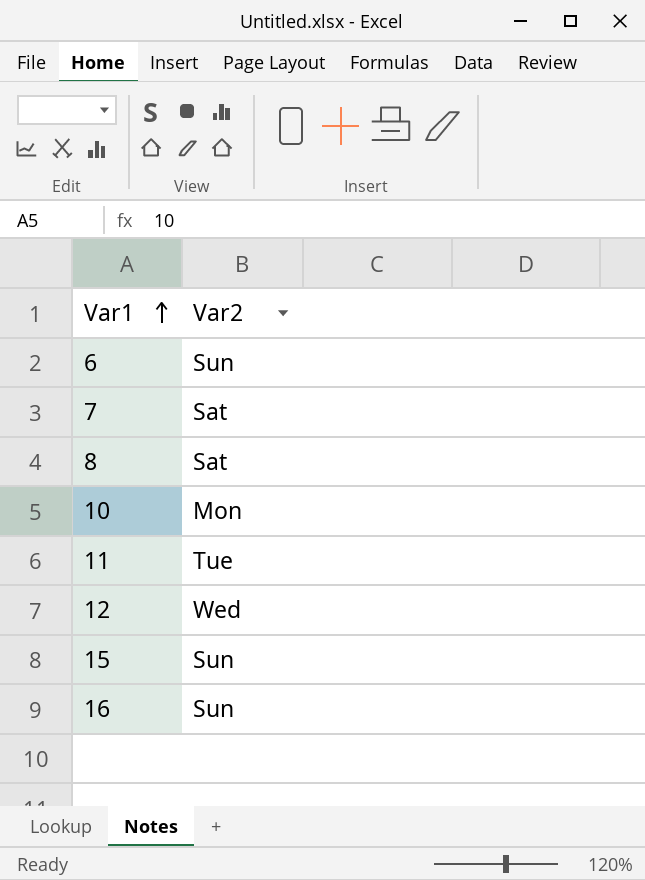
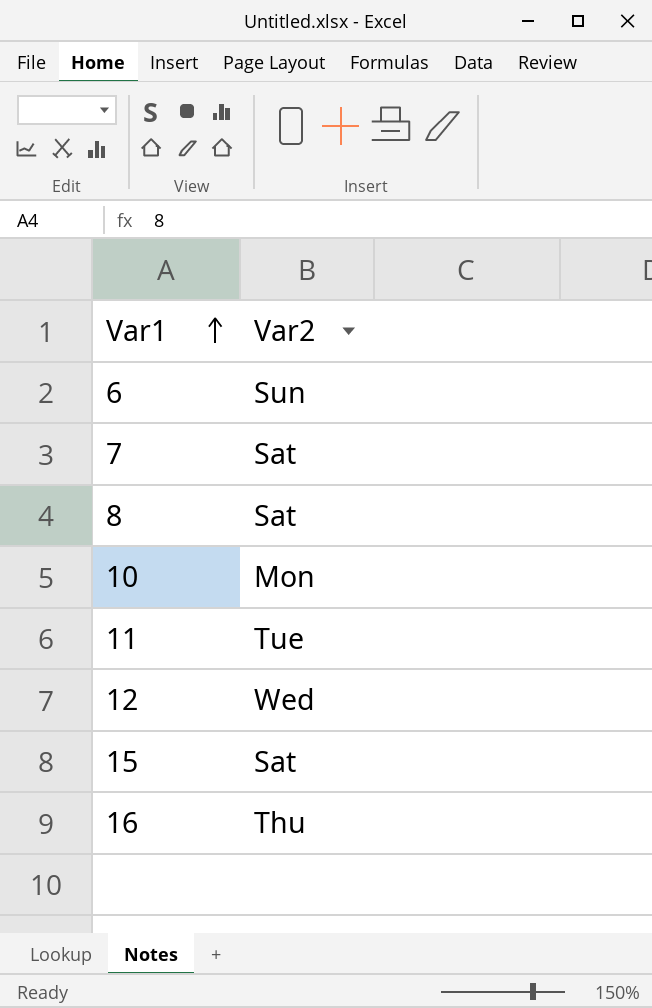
15 | Var2: Sun -> Sat
16 | Var2: Sun -> Thu

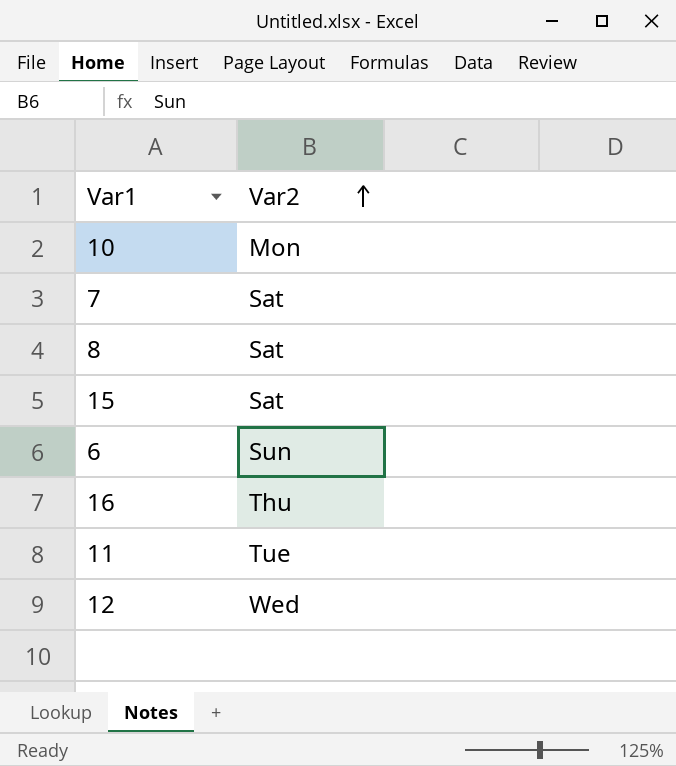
row order: Var1 ascending -> Var2 ascending

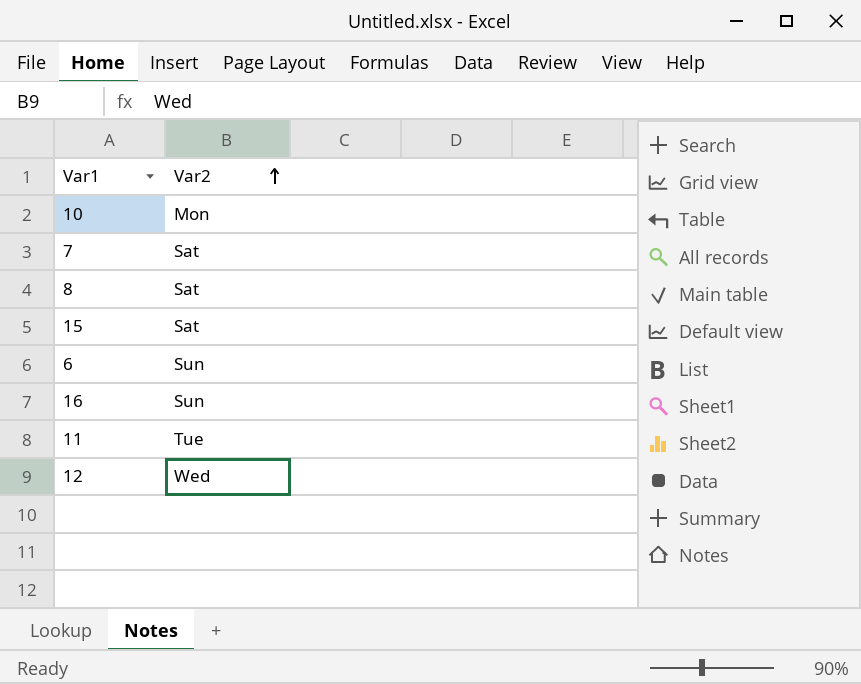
16 | Var2: Thu -> Sun

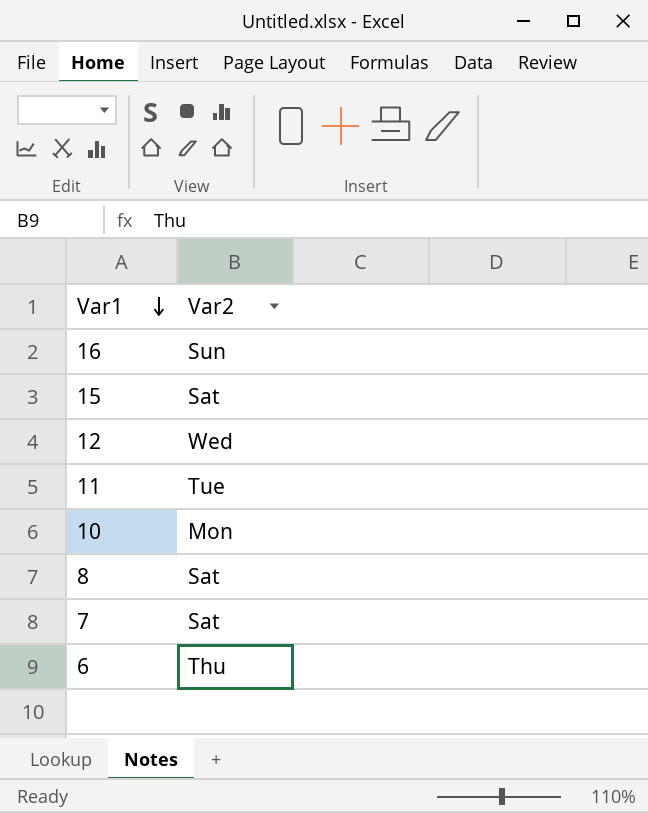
row order: Var2 ascending -> Var1 descending
6 | Var2: Sun -> Thu

